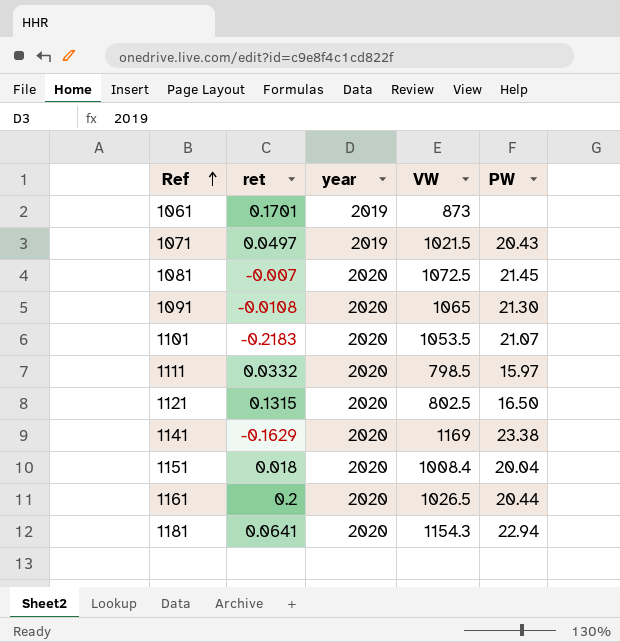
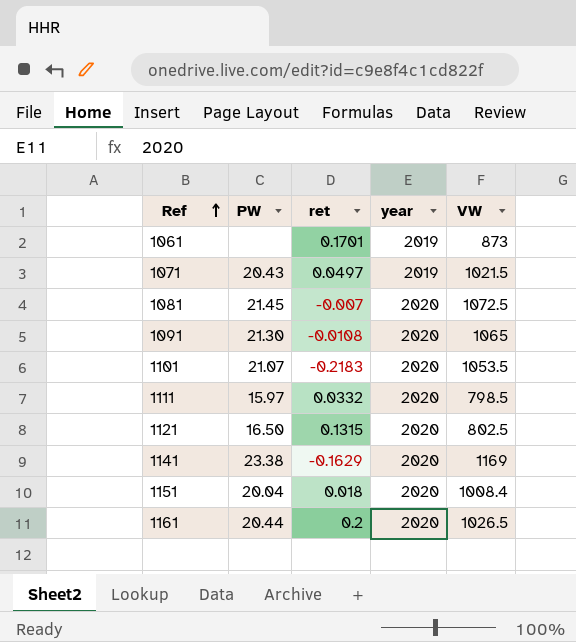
column PW | position: 5 -> 2
row 1181: 0.0641 | 2020 | 1154.3 | 22.94 -> none

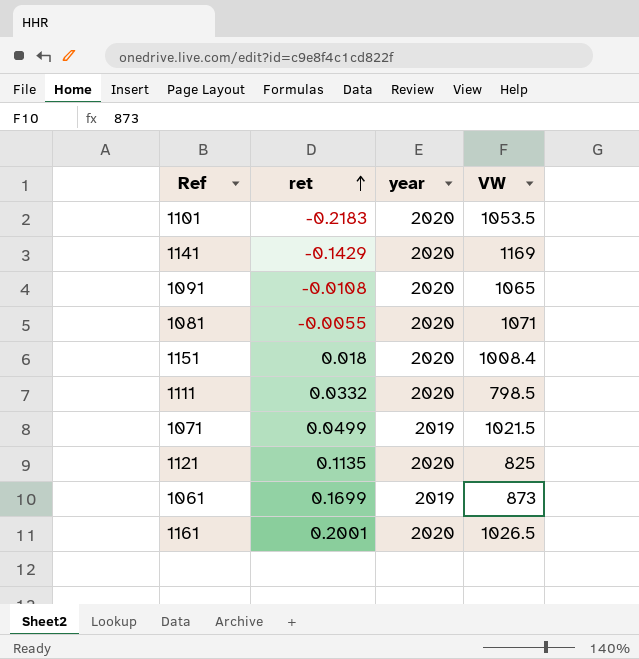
row order: Ref ascending -> ret ascending
column PW | position: 2 -> none
1141 | ret: -0.1629 -> -0.1429
1081 | ret: -0.007 -> -0.0055
1081 | VW: 1072.5 -> 1071
1071 | ret: 0.0497 -> 0.0499
1121 | ret: 0.1315 -> 0.1135
1121 | VW: 802.5 -> 825
1061 | ret: 0.1701 -> 0.1699
1161 | ret: 0.2 -> 0.2001

